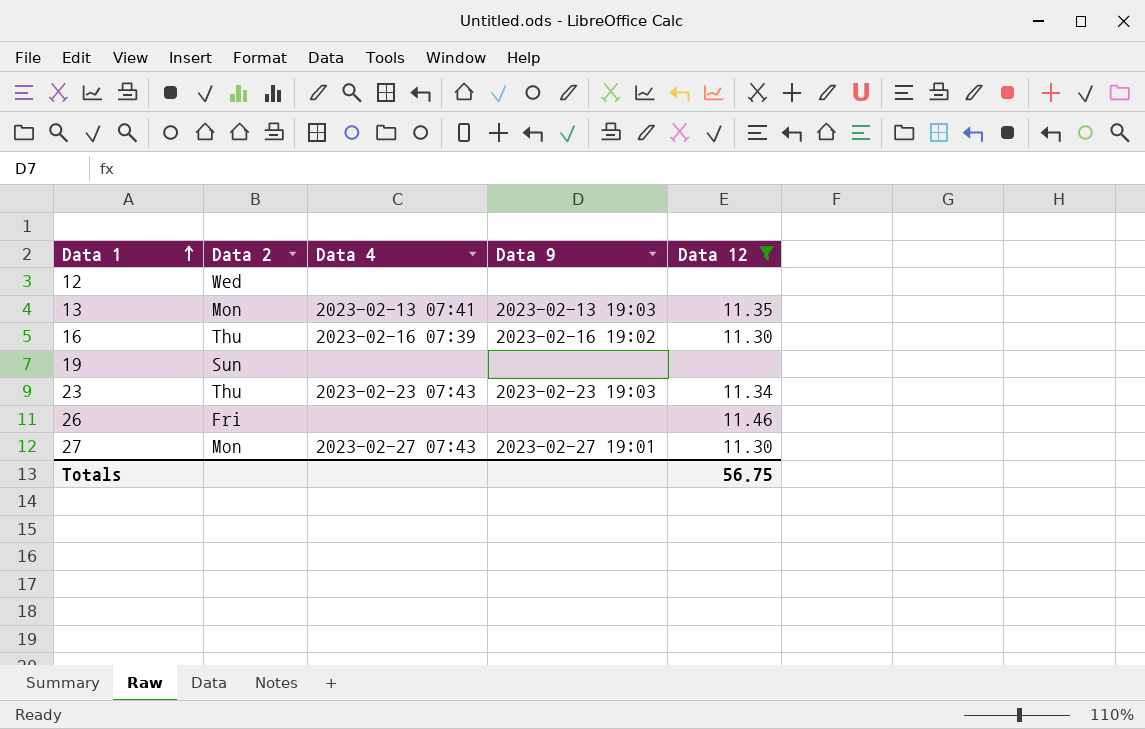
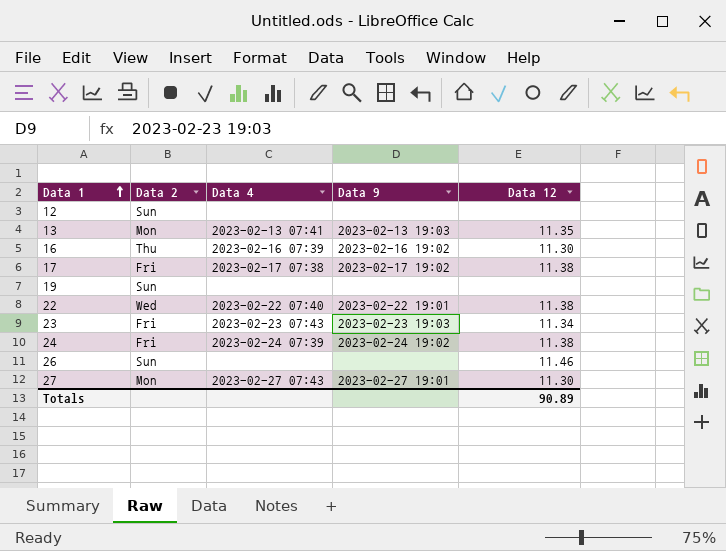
filter: Data 12 != 11.38 -> none
12 | Data 2: Wed -> Sun
23 | Data 2: Thu -> Fri
26 | Data 2: Fri -> Sun
Totals | Data 12: 56.75 -> 90.89

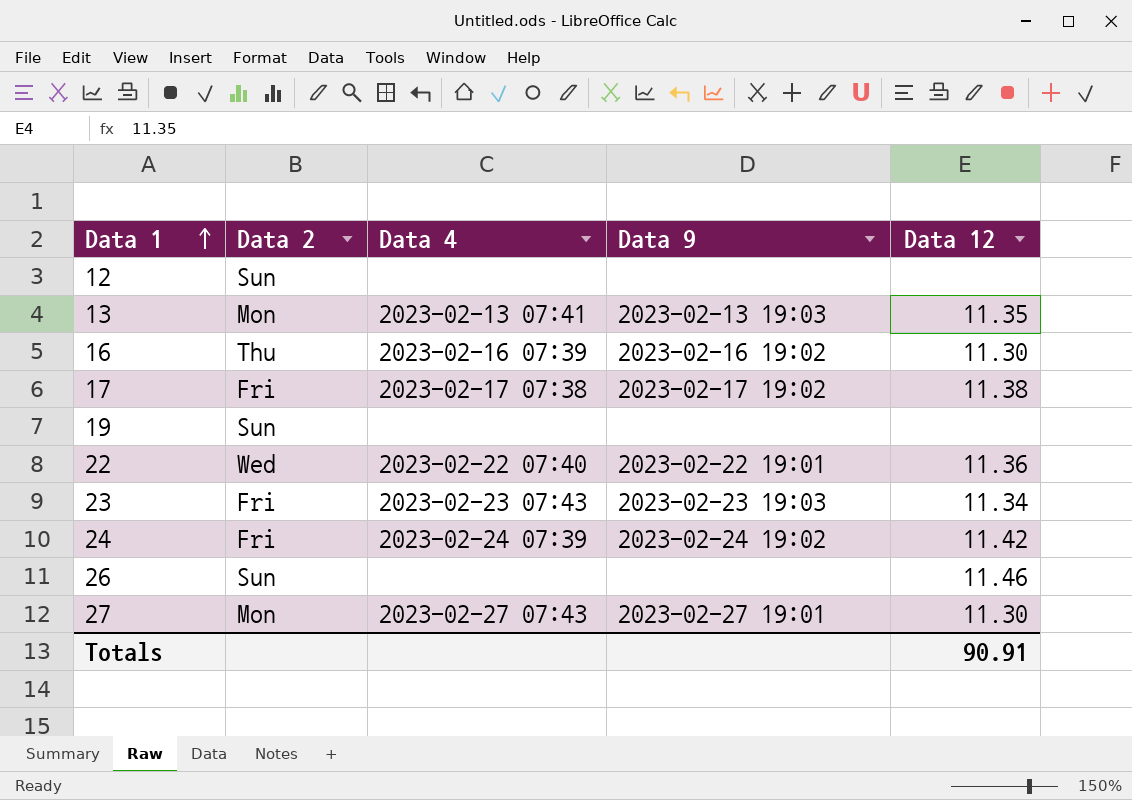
22 | Data 12: 11.38 -> 11.36
24 | Data 12: 11.38 -> 11.42
Totals | Data 12: 90.89 -> 90.91

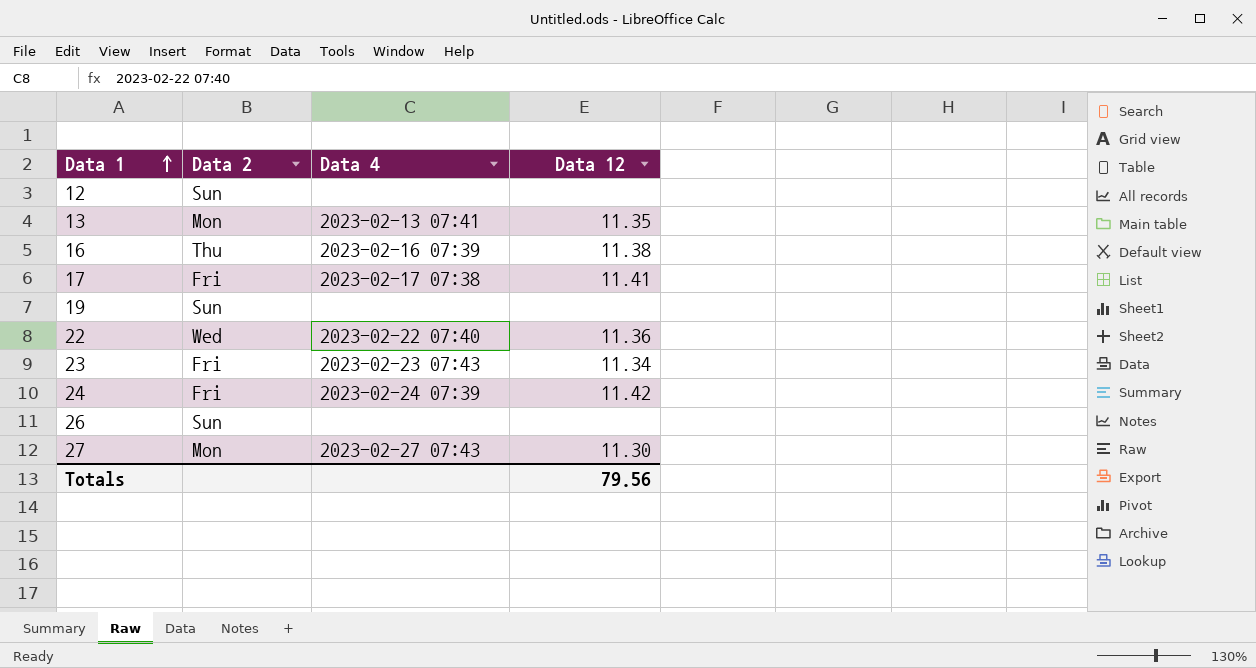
column Data 9 | position: 4 -> none
16 | Data 12: 11.30 -> 11.38
17 | Data 12: 11.38 -> 11.41
26 | Data 12: 11.46 -> none
Totals | Data 12: 90.91 -> 79.56

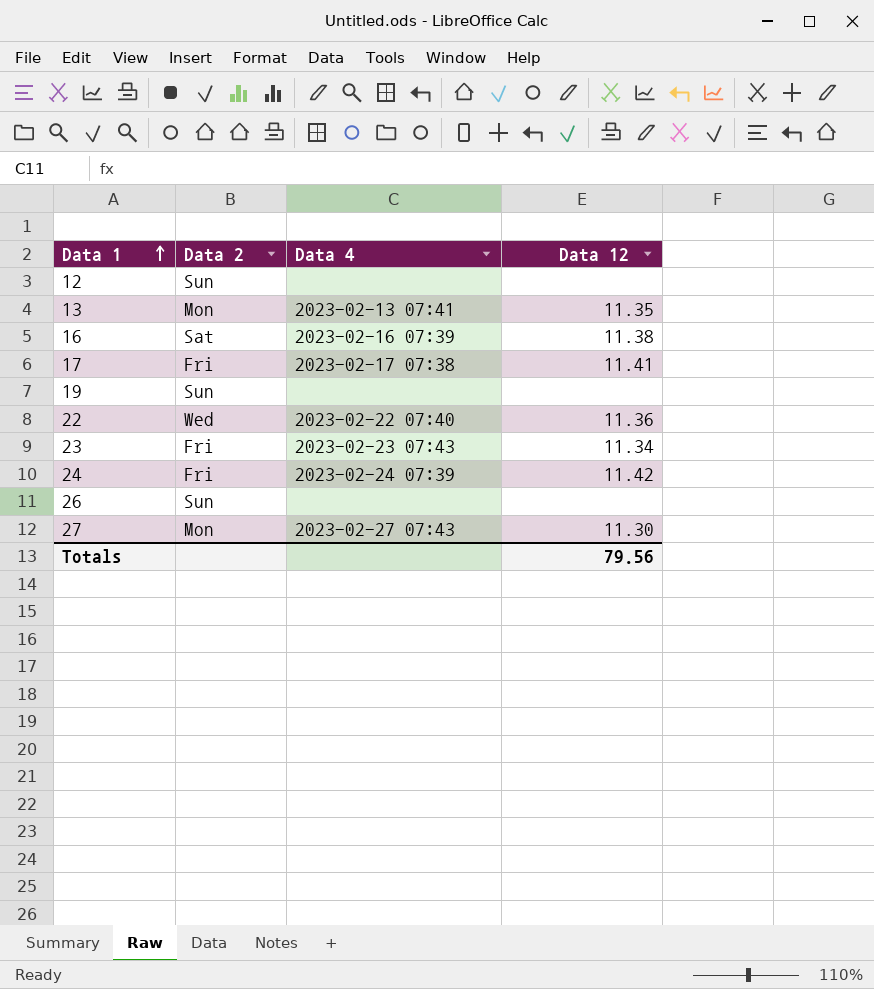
16 | Data 2: Thu -> Sat

